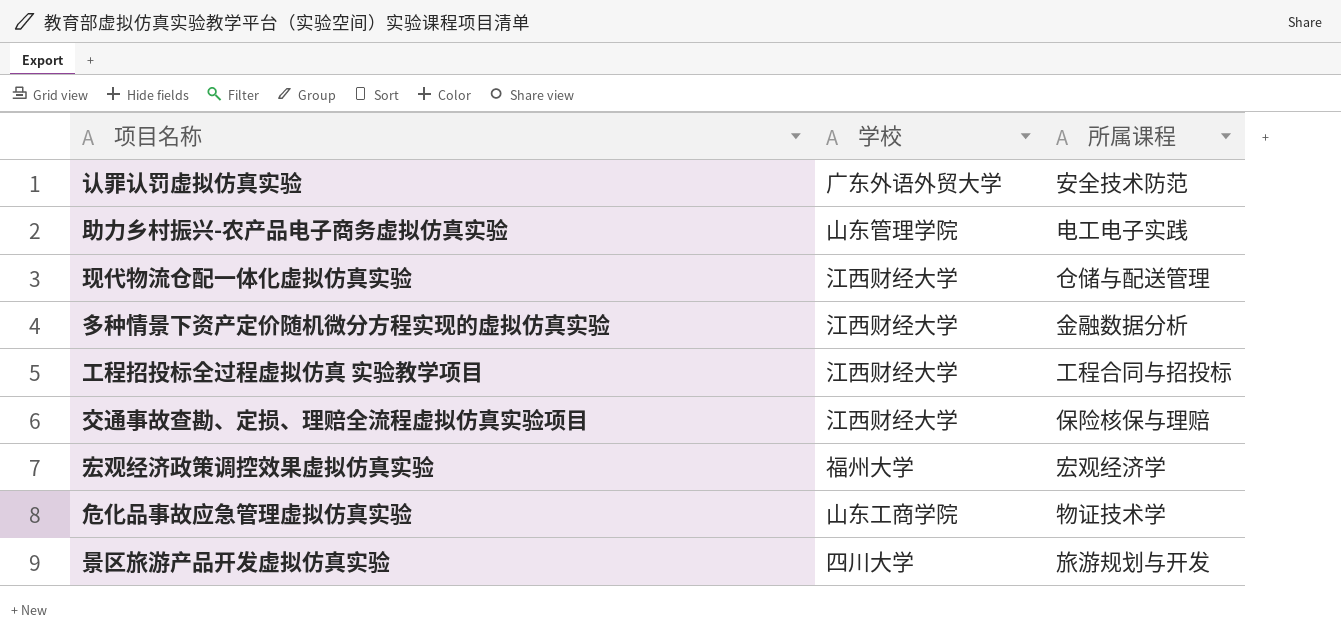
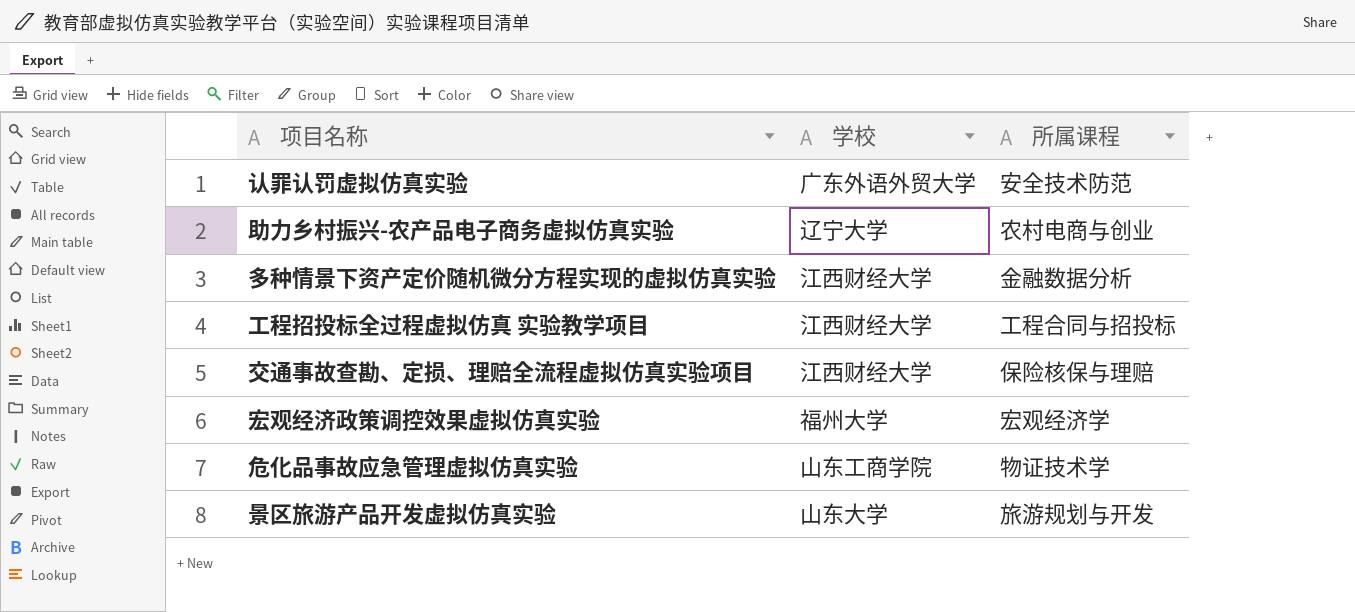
row 现代物流仓配一体化虚拟仿真实验: 江西财经大学 | 仓储与配送管理 -> none
助力乡村振兴-农产品电子商务虚拟仿真实验 | 学校: 山东管理学院 -> 辽宁大学
助力乡村振兴-农产品电子商务虚拟仿真实验 | 所属课程: 电工电子实践 -> 农村电商与创业
景区旅游产品开发虚拟仿真实验 | 学校: 四川大学 -> 山东大学

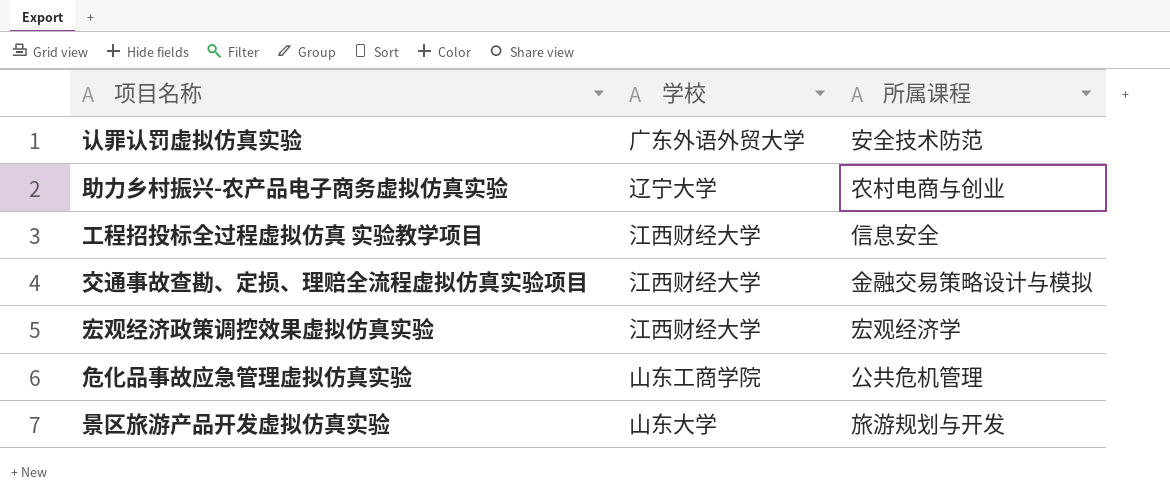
row 多种情景下资产定价随机微分方程实现的虚拟仿真实验: 江西财经大学 | 金融数据分析 -> none
工程招投标全过程虚拟仿真 实验教学项目 | 所属课程: 工程合同与招投标 -> 信息安全
交通事故查勘、定损、理赔全流程虚拟仿真实验项目 | 所属课程: 保险核保与理赔 -> 金融交易策略设计与模拟
宏观经济政策调控效果虚拟仿真实验 | 学校: 福州大学 -> 江西财经大学
危化品事故应急管理虚拟仿真实验 | 所属课程: 物证技术学 -> 公共危机管理

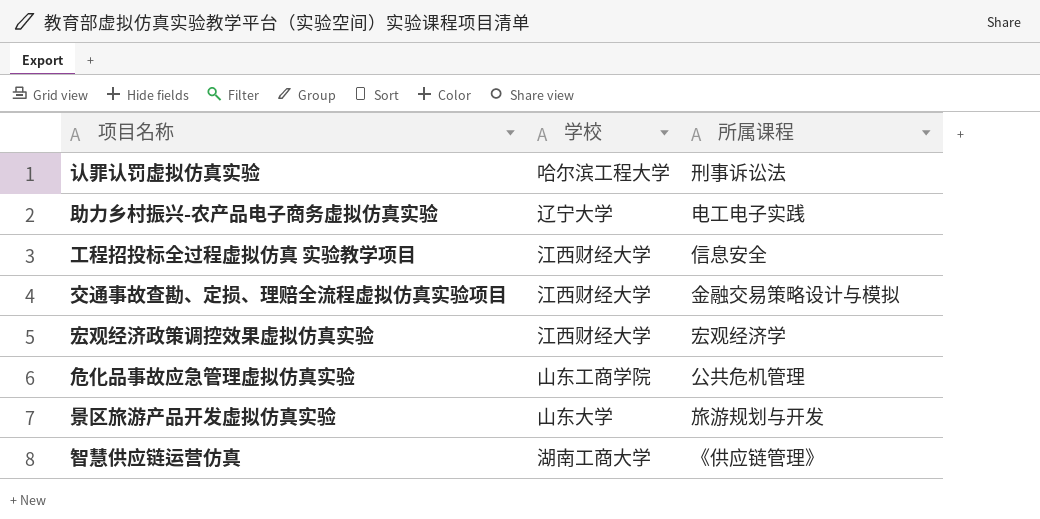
认罪认罚虚拟仿真实验 | 学校: 广东外语外贸大学 -> 哈尔滨工程大学
认罪认罚虚拟仿真实验 | 所属课程: 安全技术防范 -> 刑事诉讼法
助力乡村振兴-农产品电子商务虚拟仿真实验 | 所属课程: 农村电商与创业 -> 电工电子实践
row 智慧供应链运营仿真: none -> 湖南工商大学 | 《供应链管理》

